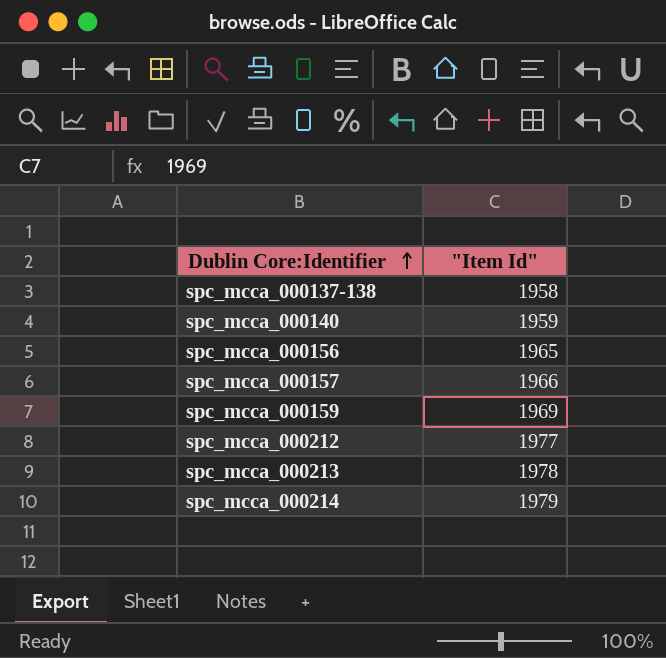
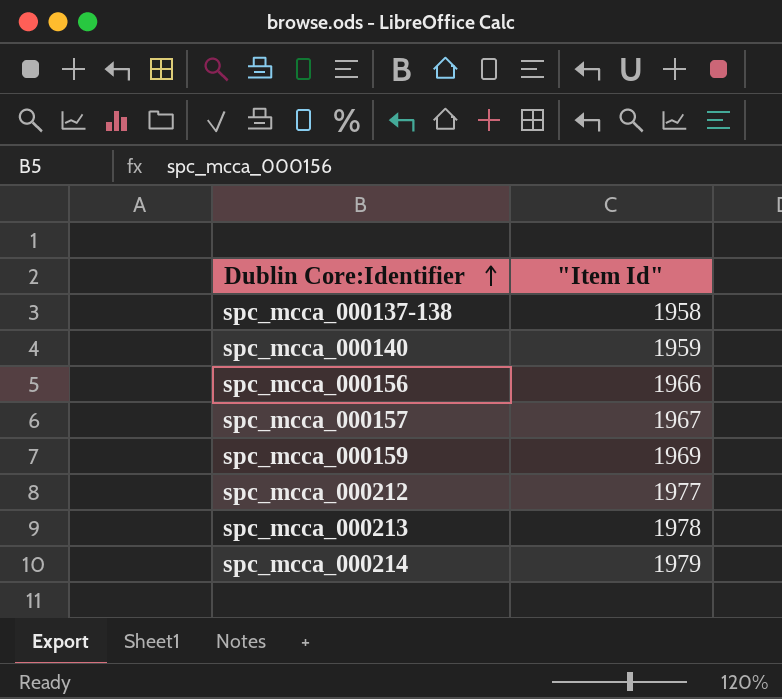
spc_mcca_000156 | "Item Id": 1965 -> 1966
spc_mcca_000157 | "Item Id": 1966 -> 1967

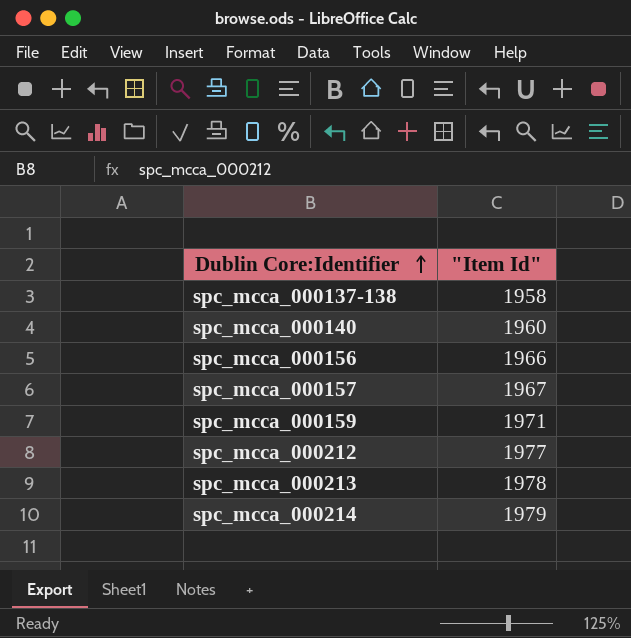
spc_mcca_000140 | "Item Id": 1959 -> 1960
spc_mcca_000159 | "Item Id": 1969 -> 1971

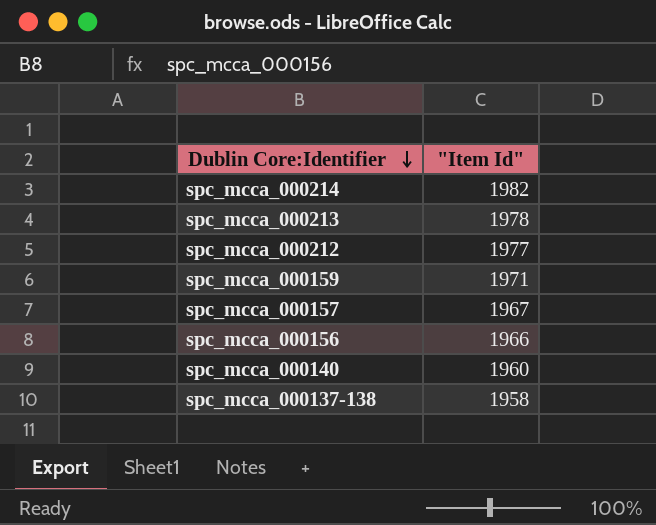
row order: Dublin Core:Identifier ascending -> Dublin Core:Identifier descending
spc_mcca_000214 | "Item Id": 1979 -> 1982

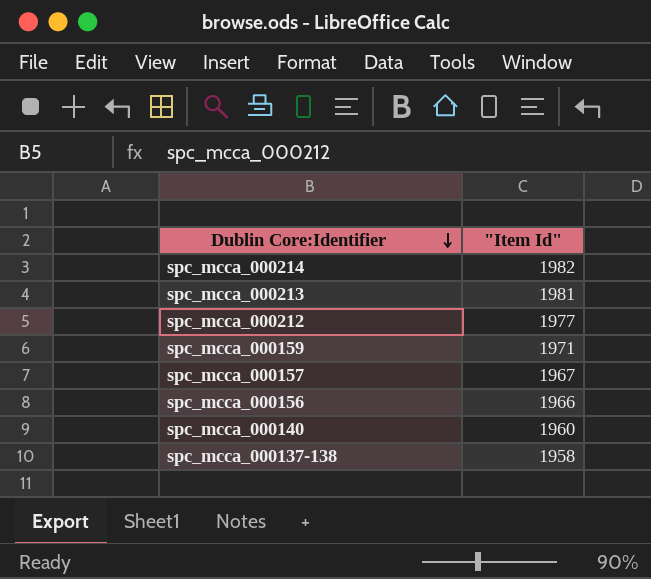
spc_mcca_000213 | "Item Id": 1978 -> 1981

